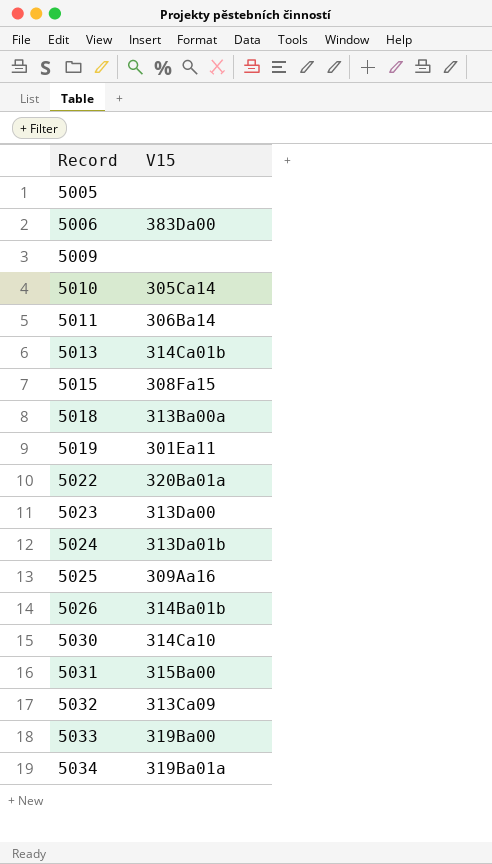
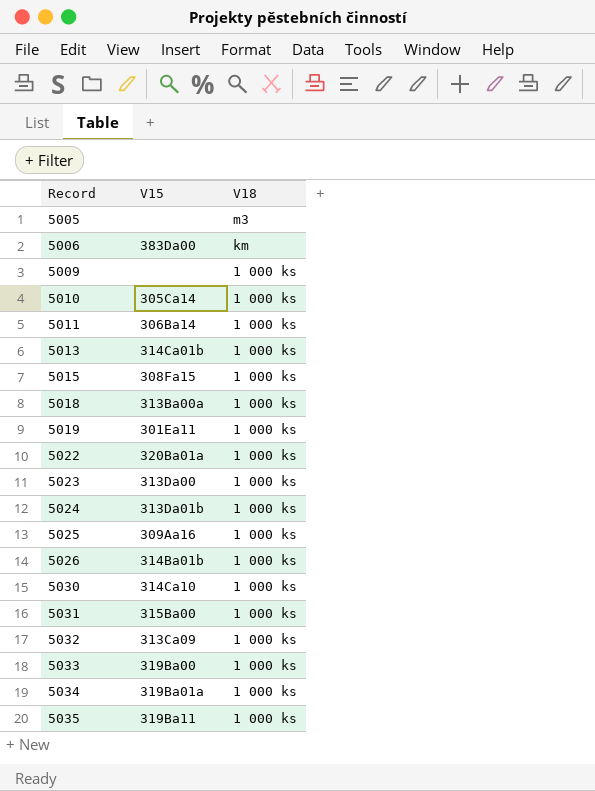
column V18 | position: none -> 3
row 5035: none -> 319Ba11 | 1 000 ks

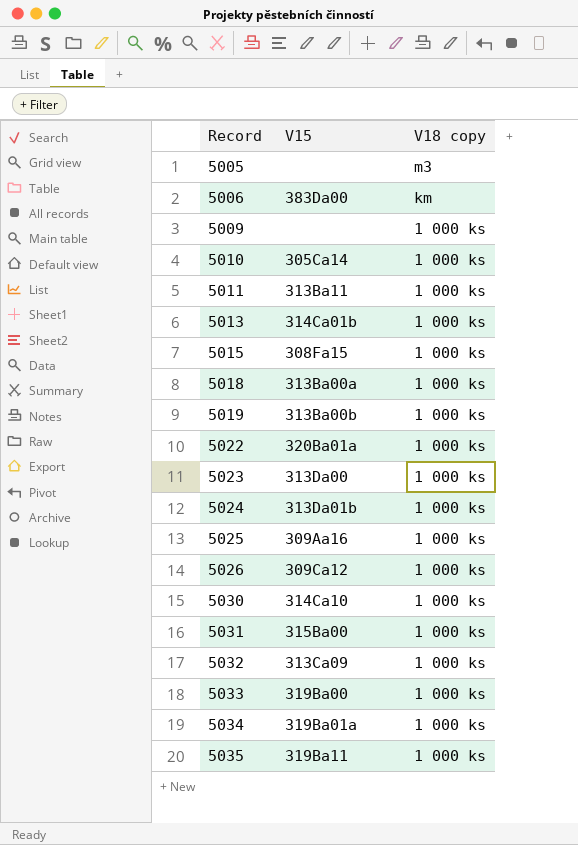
column name: V18 -> V18 copy
5011 | V15: 306Ba14 -> 313Ba11
5019 | V15: 301Ea11 -> 313Ba00b
5026 | V15: 314Ba01b -> 309Ca12

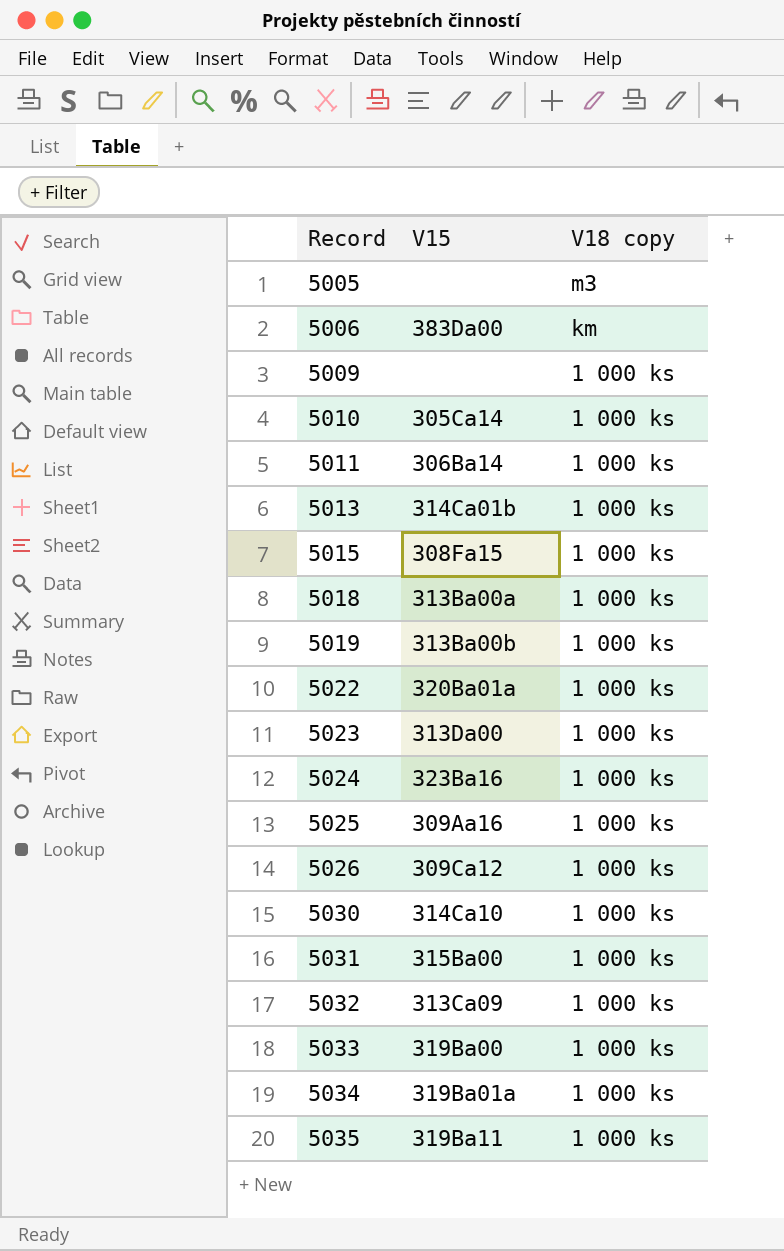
5011 | V15: 313Ba11 -> 306Ba14
5024 | V15: 313Da01b -> 323Ba16

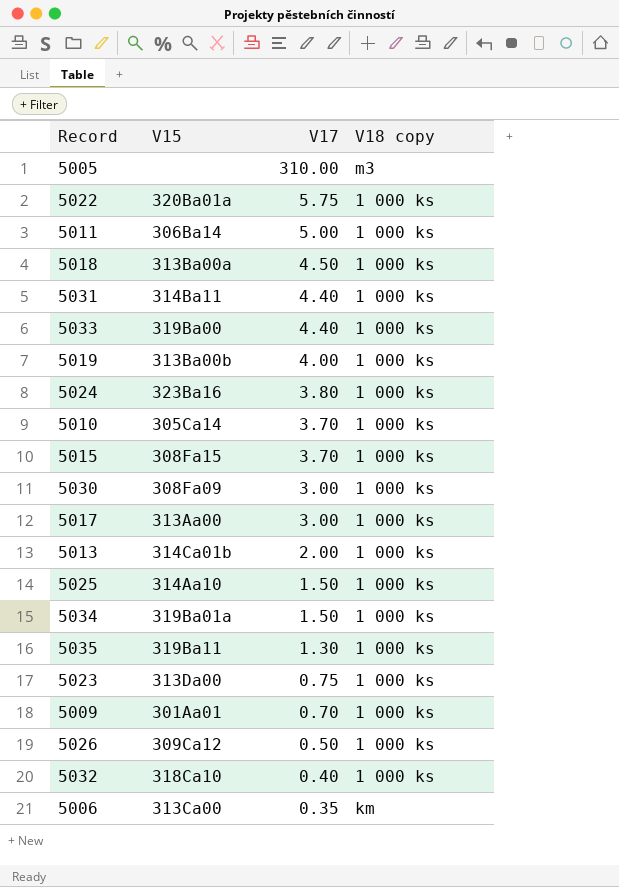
row order: Record ascending -> V17 descending
column V17 | position: none -> 3
5031 | V15: 315Ba00 -> 314Ba11
5030 | V15: 314Ca10 -> 308Fa09
row 5017: none -> 313Aa00 | 3.00 | 1 000 ks
5025 | V15: 309Aa16 -> 314Aa10
5009 | V15: none -> 301Aa01
5032 | V15: 313Ca09 -> 318Ca10
5006 | V15: 383Da00 -> 313Ca00

